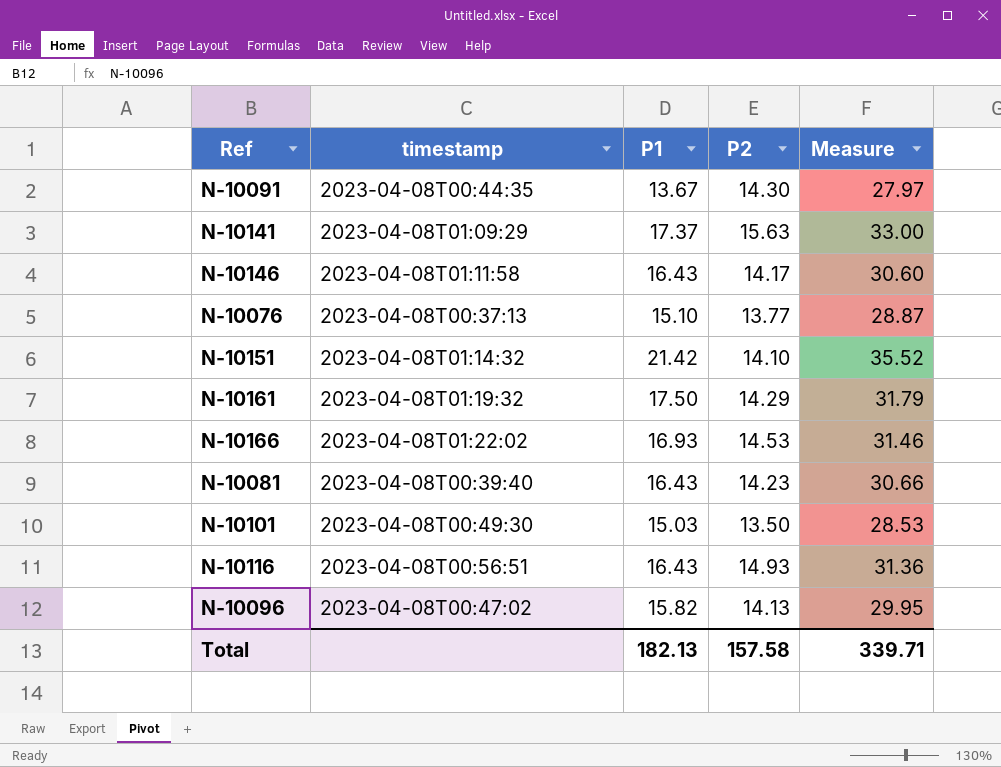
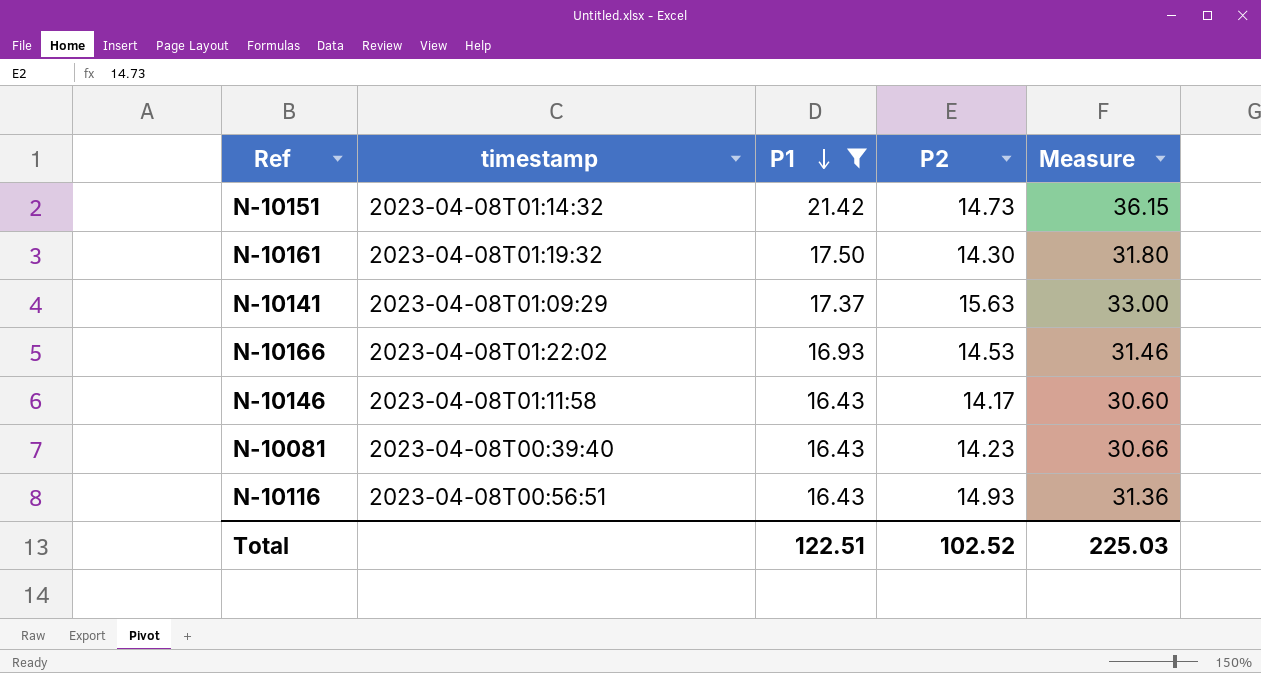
filter: none -> P1 >= 16.43
row order: none -> P1 descending
N-10151 | P2: 14.10 -> 14.73
N-10151 | Measure: 35.52 -> 36.15
N-10161 | P2: 14.29 -> 14.30
N-10161 | Measure: 31.79 -> 31.80
Total | P1: 182.13 -> 122.51
Total | P2: 157.58 -> 102.52
Total | Measure: 339.71 -> 225.03

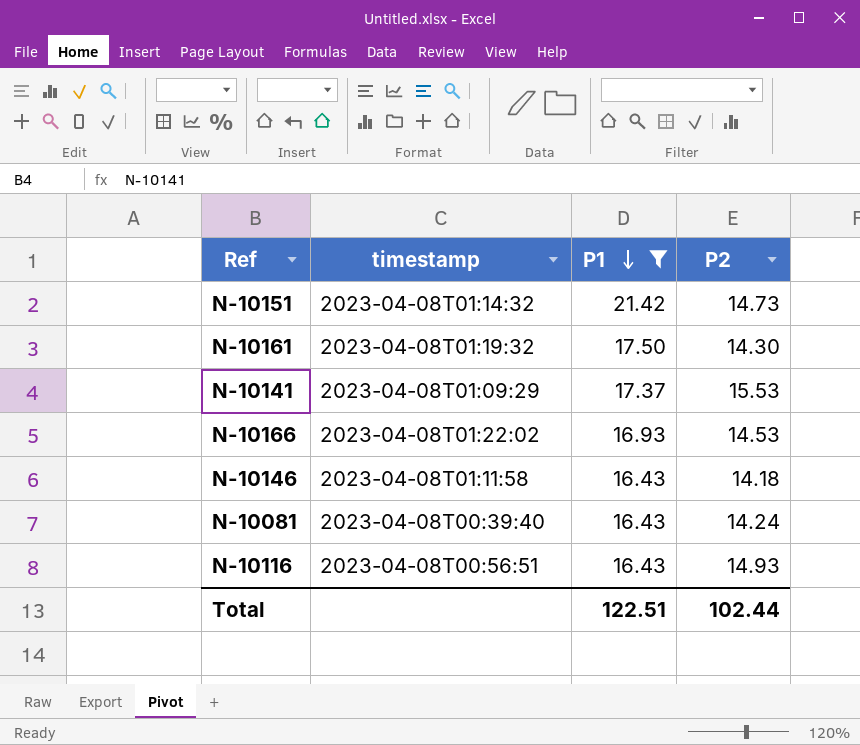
column Measure | formula: [P1] + [P2] -> none
N-10141 | P2: 15.63 -> 15.53
N-10146 | P2: 14.17 -> 14.18
N-10081 | P2: 14.23 -> 14.24
Total | P2: 102.52 -> 102.44

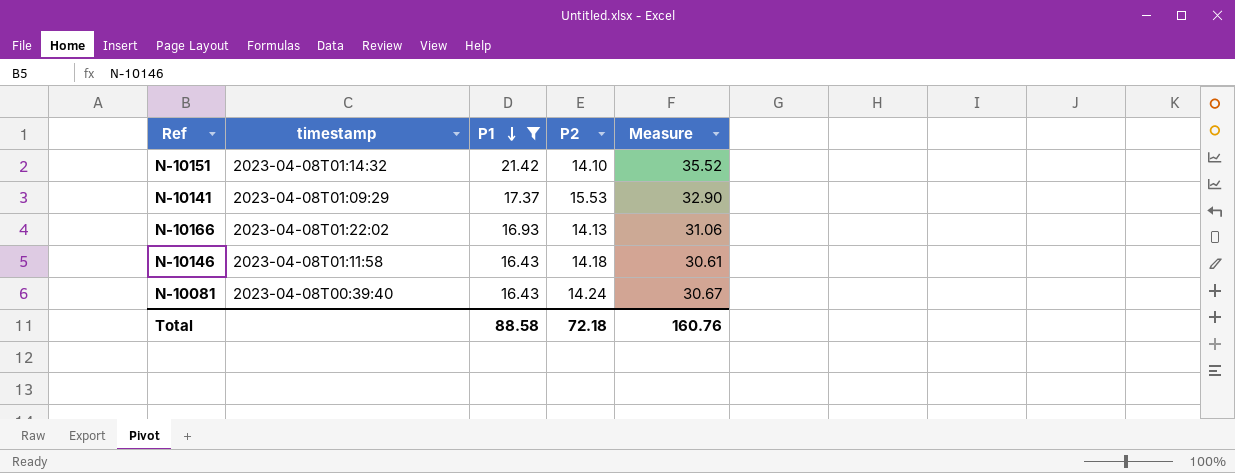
column Measure | formula: none -> [P1] + [P2]
row N-10161: 2023-04-08T01:19:32 | 17.50 | 14.30 -> none
row N-10116: 2023-04-08T00:56:51 | 16.43 | 14.93 -> none
N-10151 | P2: 14.73 -> 14.10
N-10166 | P2: 14.53 -> 14.13
Total | P1: 122.51 -> 88.58
Total | P2: 102.44 -> 72.18

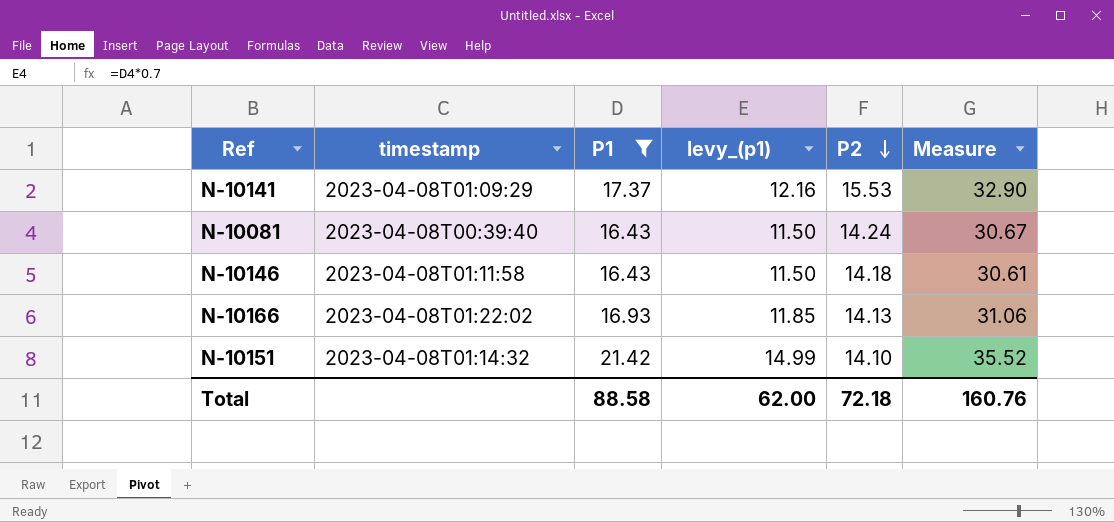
row order: P1 descending -> P2 descending
column levy_(p1) | formula: none -> [P1] * 0.7

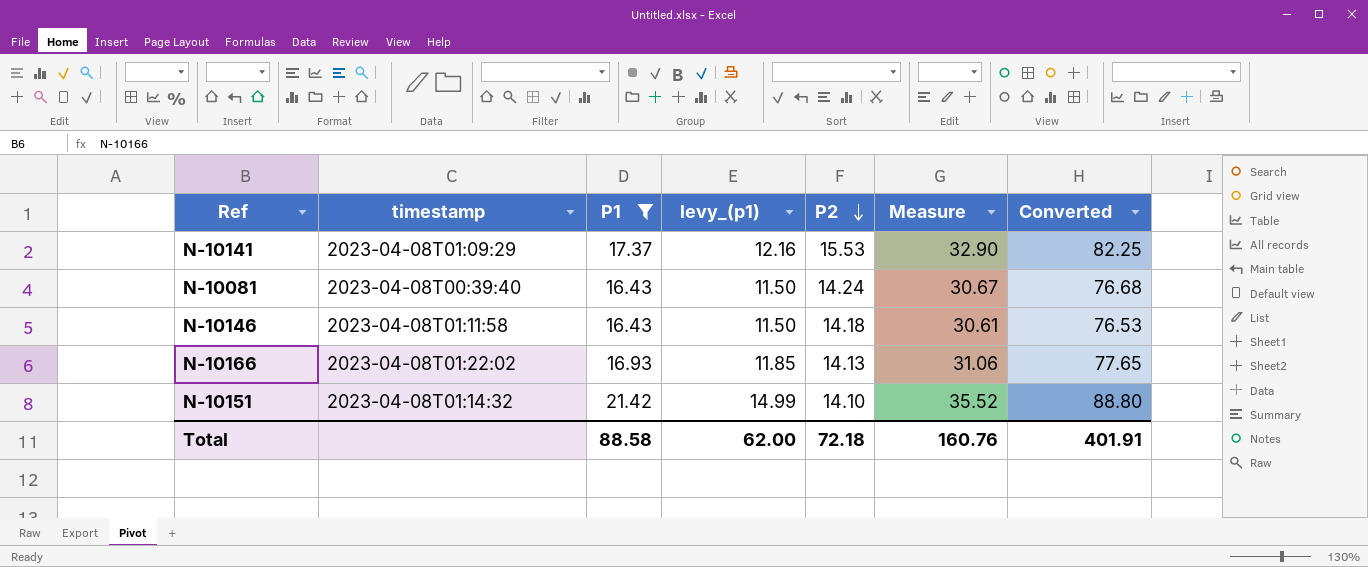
column Converted | formula: none -> [Measure] * 2.5

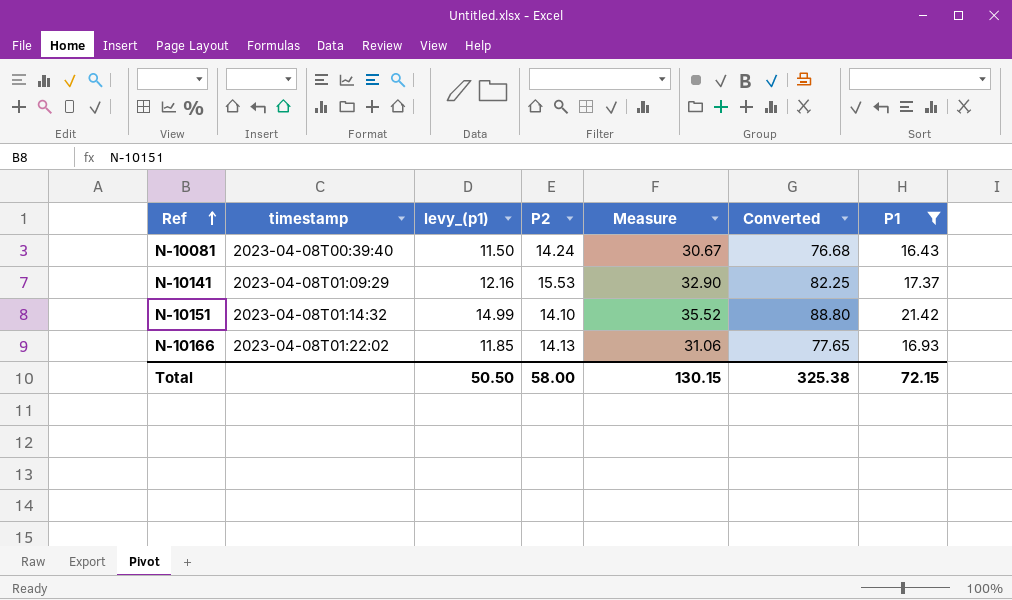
row order: P2 descending -> Ref ascending
column P1 | position: 3 -> 7
row N-10146: 2023-04-08T01:11:58 | 16.43 | 11.50 | 14.18 | 30.61 | 76.53 -> none
Total | levy_(p1): 62.00 -> 50.50
Total | P2: 72.18 -> 58.00
Total | Measure: 160.76 -> 130.15
Total | Converted: 401.91 -> 325.38
Total | P1: 88.58 -> 72.15

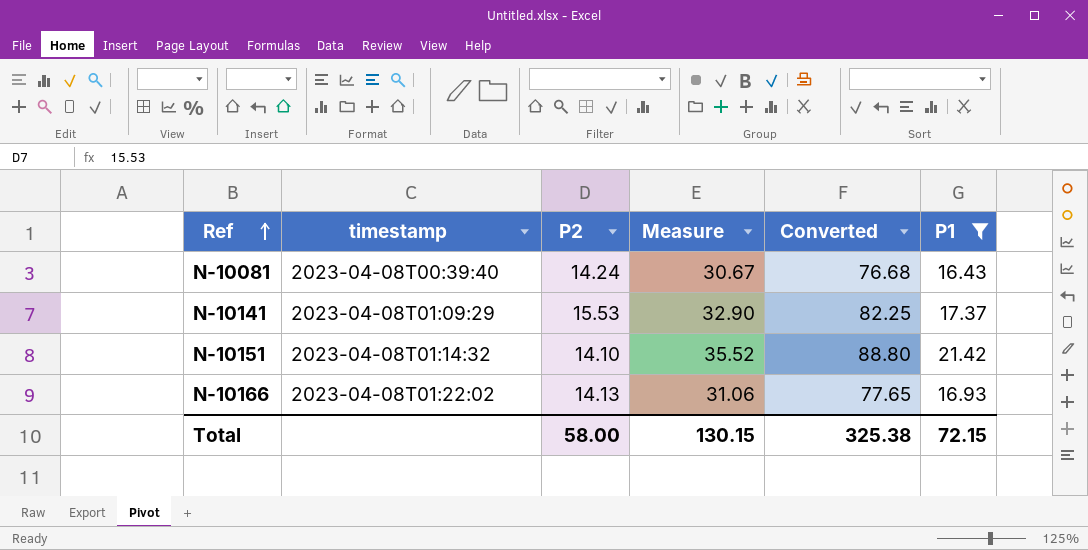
column levy_(p1) | formula: [P1] * 0.7 -> none

